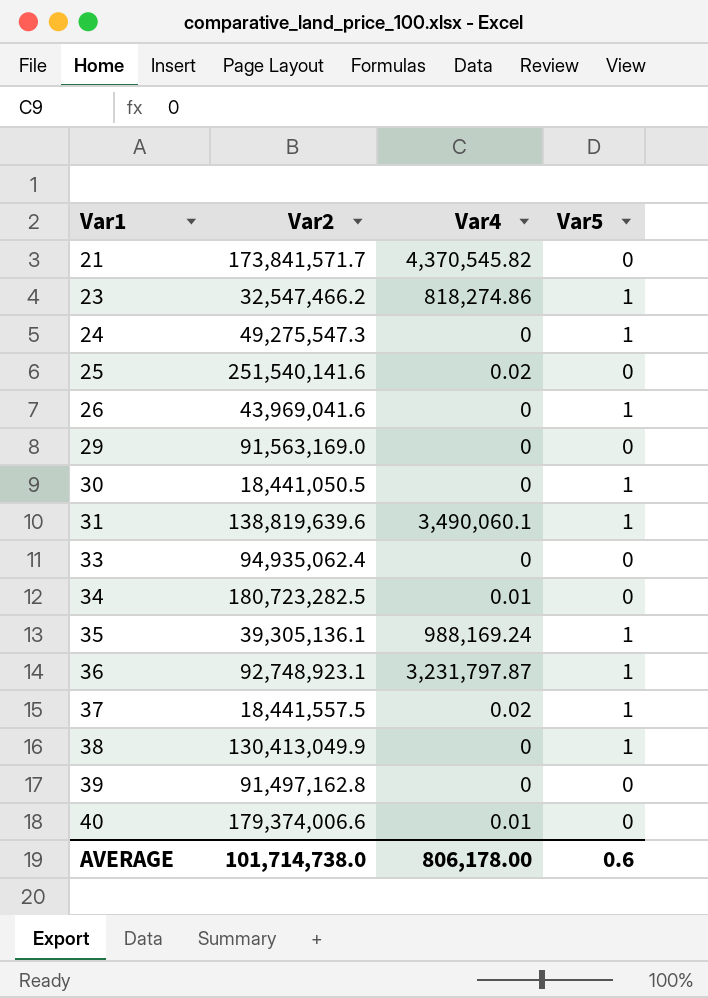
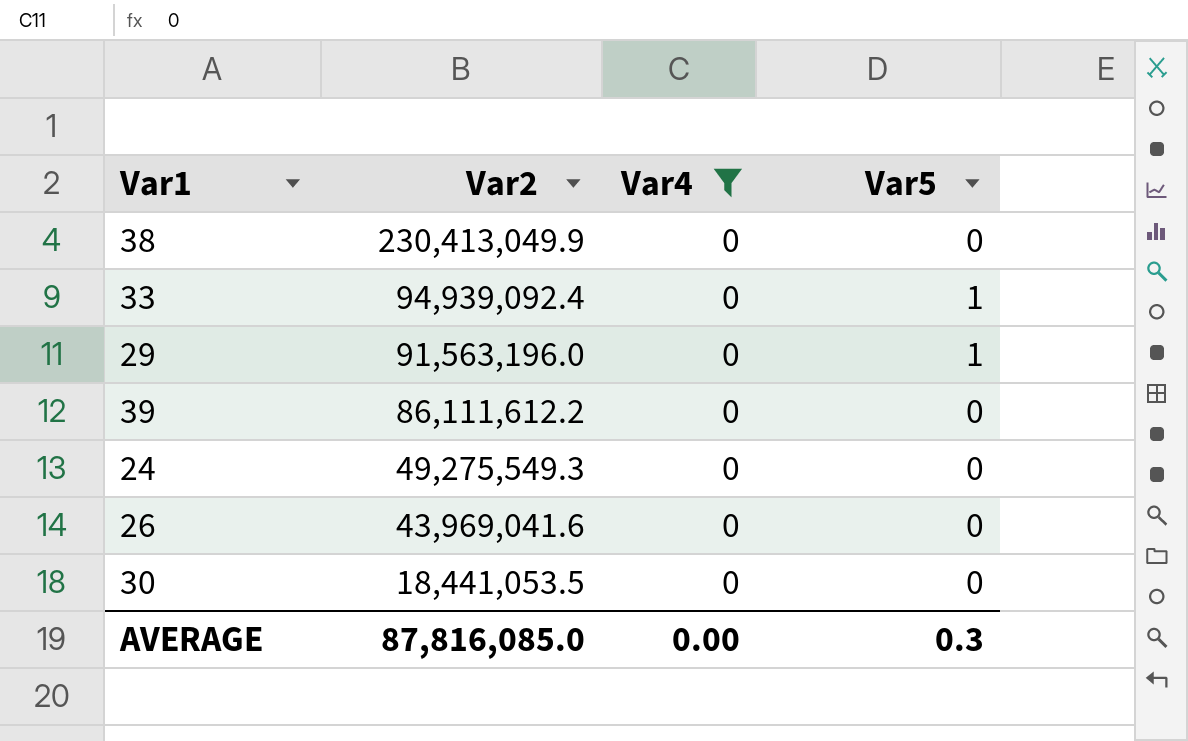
filter: none -> Var4 = 0
row order: Var1 ascending -> Var2 descending
38 | Var2: 130,413,049.9 -> 230,413,049.9
38 | Var5: 1 -> 0
33 | Var2: 94,935,062.4 -> 94,939,092.4
33 | Var5: 0 -> 1
29 | Var2: 91,563,169.0 -> 91,563,196.0
29 | Var5: 0 -> 1
39 | Var2: 91,497,162.8 -> 86,111,612.2
24 | Var2: 49,275,547.3 -> 49,275,549.3
24 | Var5: 1 -> 0
26 | Var5: 1 -> 0
30 | Var2: 18,441,050.5 -> 18,441,053.5
30 | Var5: 1 -> 0
AVERAGE | Var2: 101,714,738.0 -> 87,816,085.0
AVERAGE | Var4: 806,178.00 -> 0.00
AVERAGE | Var5: 0.6 -> 0.3

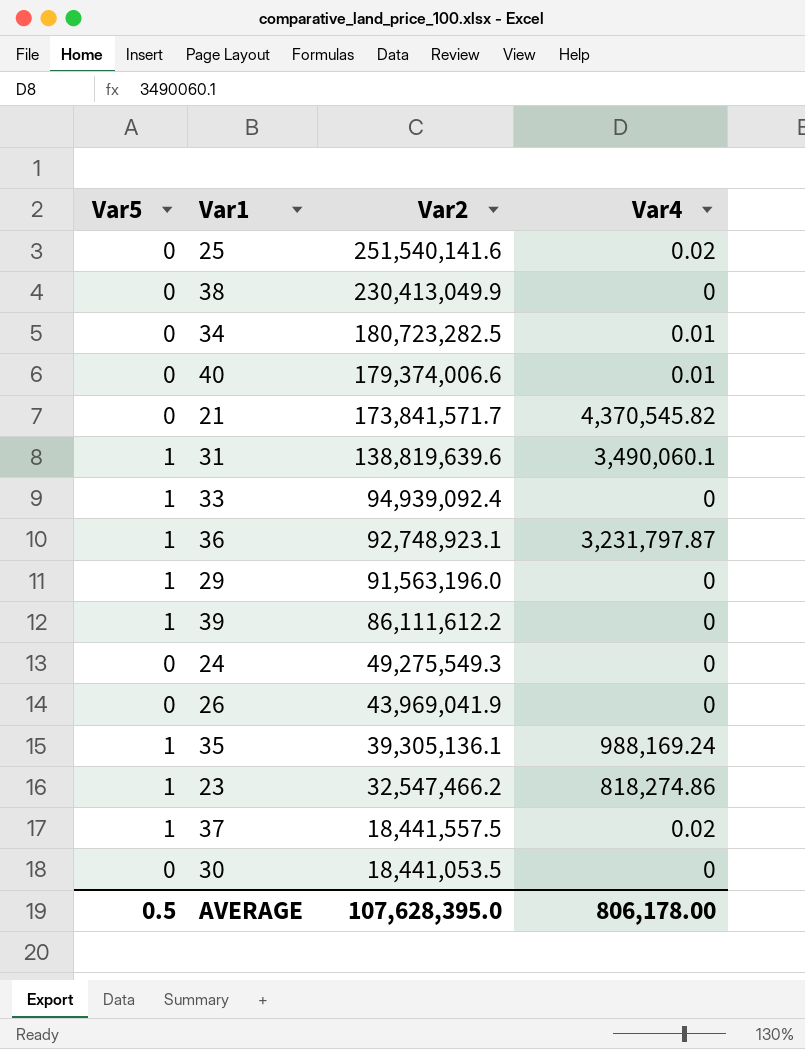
filter: Var4 = 0 -> none
column Var5 | position: 4 -> 1
39 | Var5: 0 -> 1
26 | Var2: 43,969,041.6 -> 43,969,041.9
AVERAGE | Var5: 0.3 -> 0.5
AVERAGE | Var2: 87,816,085.0 -> 107,628,395.0
AVERAGE | Var4: 0.00 -> 806,178.00

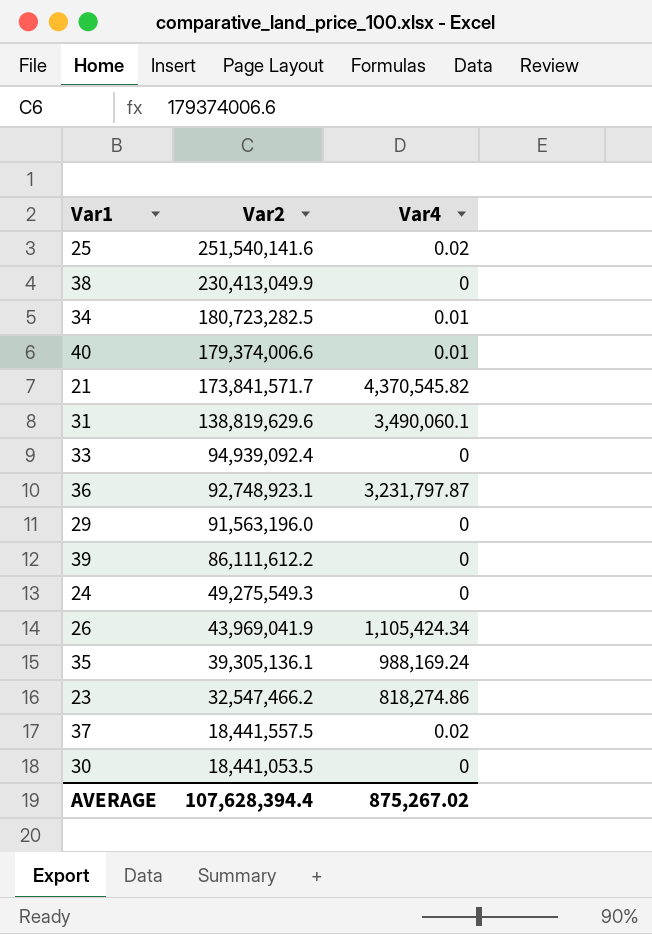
column Var5 | position: 1 -> none
31 | Var2: 138,819,639.6 -> 138,819,629.6
26 | Var4: 0 -> 1,105,424.34
AVERAGE | Var2: 107,628,395.0 -> 107,628,394.4
AVERAGE | Var4: 806,178.00 -> 875,267.02

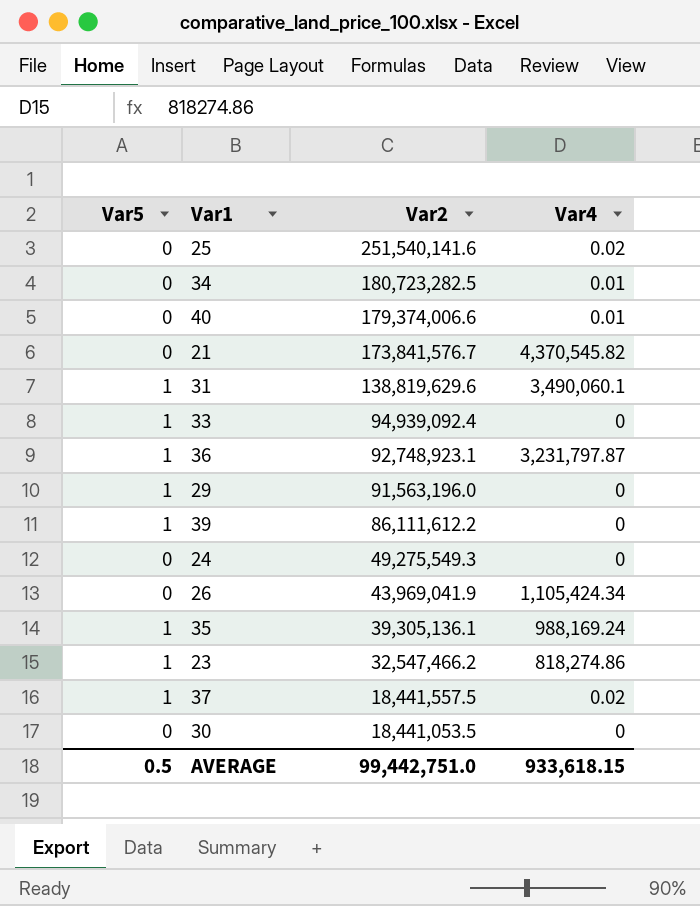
column Var5 | position: none -> 1
row 38: 230,413,049.9 | 0 -> none
21 | Var2: 173,841,571.7 -> 173,841,576.7
AVERAGE | Var2: 107,628,394.4 -> 99,442,751.0
AVERAGE | Var4: 875,267.02 -> 933,618.15

